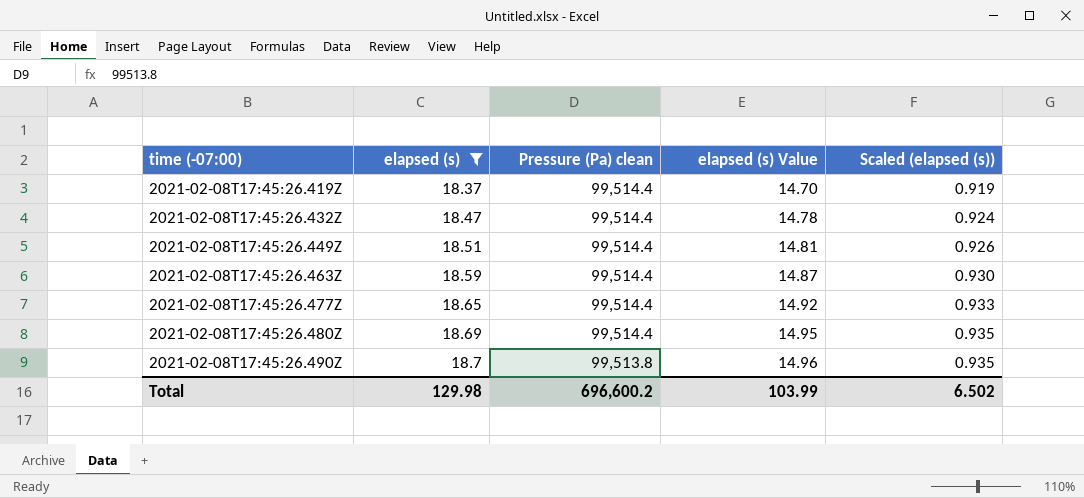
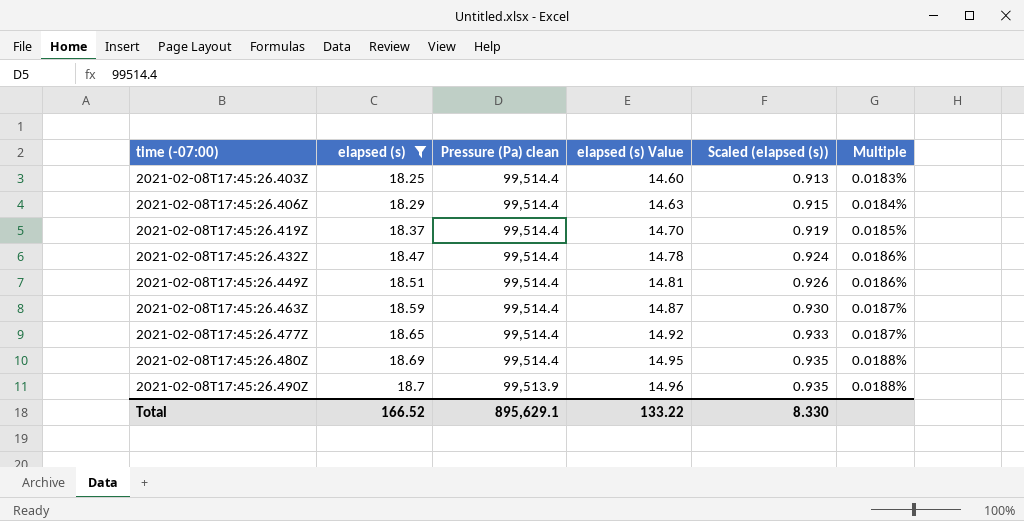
column Multiple | formula: none -> [elapsed (s)] / [Pressure (Pa) clean]
row 2021-02-08T17:45:26.403Z: none -> 18.25 | 99,514.4 | 14.60 | 0.913 | 0.0183%
row 2021-02-08T17:45:26.406Z: none -> 18.29 | 99,514.4 | 14.63 | 0.915 | 0.0184%
2021-02-08T17:45:26.490Z | Pressure (Pa) clean: 99,513.8 -> 99,513.9
Total | elapsed (s): 129.98 -> 166.52
Total | Pressure (Pa) clean: 696,600.2 -> 895,629.1
Total | elapsed (s) Value: 103.99 -> 133.22
Total | Scaled (elapsed (s)): 6.502 -> 8.330

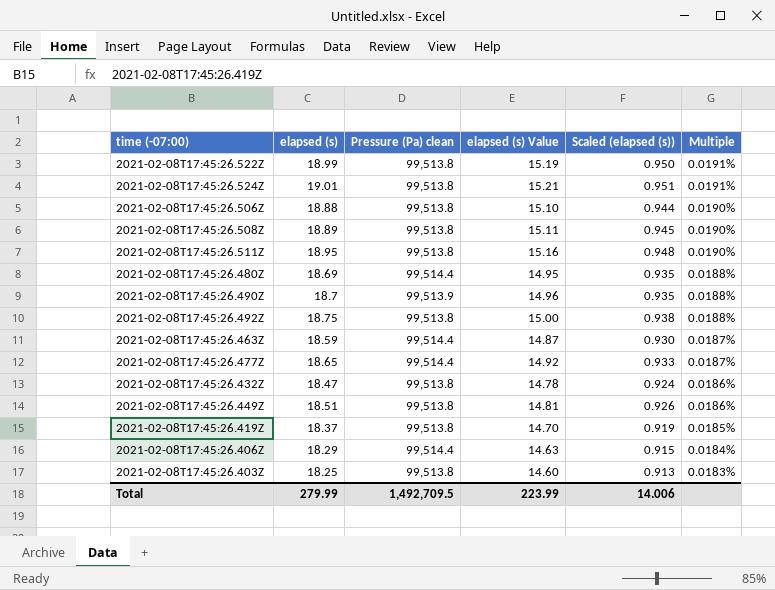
filter: elapsed (s) <= 18.7 -> none
row order: time (-07:00) ascending -> Multiple descending
2021-02-08T17:45:26.432Z | Pressure (Pa) clean: 99,514.4 -> 99,513.8
2021-02-08T17:45:26.449Z | Pressure (Pa) clean: 99,514.4 -> 99,513.8
2021-02-08T17:45:26.419Z | Pressure (Pa) clean: 99,514.4 -> 99,513.8
2021-02-08T17:45:26.403Z | Pressure (Pa) clean: 99,514.4 -> 99,513.8
Total | elapsed (s): 166.52 -> 279.99
Total | Pressure (Pa) clean: 895,629.1 -> 1,492,709.5
Total | elapsed (s) Value: 133.22 -> 223.99
Total | Scaled (elapsed (s)): 8.330 -> 14.006

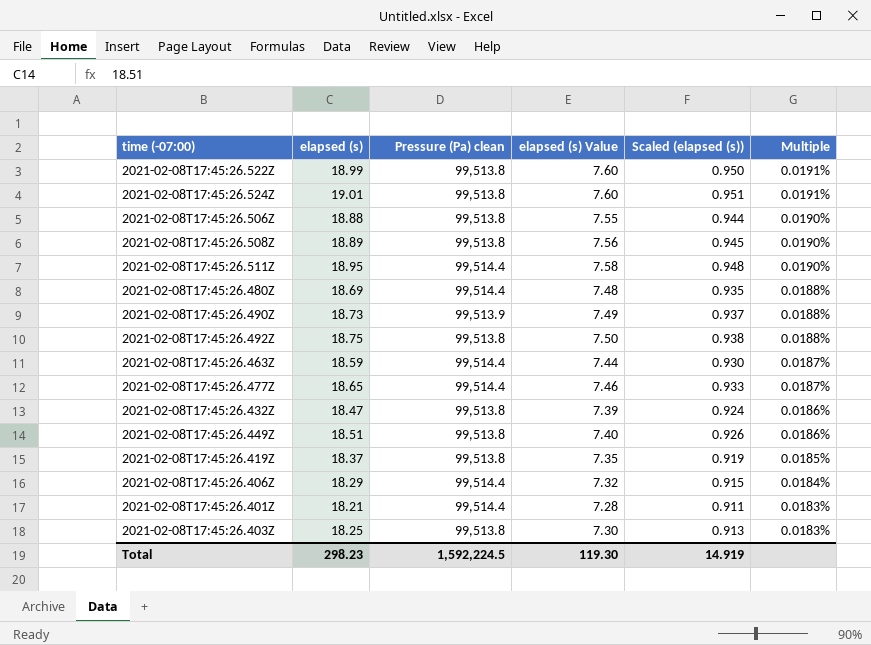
column elapsed (s) Value | formula: [elapsed (s)] * 0.8 -> [elapsed (s)] * 0.4
2021-02-08T17:45:26.511Z | Pressure (Pa) clean: 99,513.8 -> 99,514.4
2021-02-08T17:45:26.490Z | elapsed (s): 18.7 -> 18.73
2021-02-08T17:45:26.490Z | Scaled (elapsed (s)): 0.935 -> 0.937
row 2021-02-08T17:45:26.401Z: none -> 18.21 | 99,514.4 | 7.28 | 0.911 | 0.0183%
Total | elapsed (s): 279.99 -> 298.23
Total | Pressure (Pa) clean: 1,492,709.5 -> 1,592,224.5
Total | elapsed (s) Value: 223.99 -> 119.30
Total | Scaled (elapsed (s)): 14.006 -> 14.919

